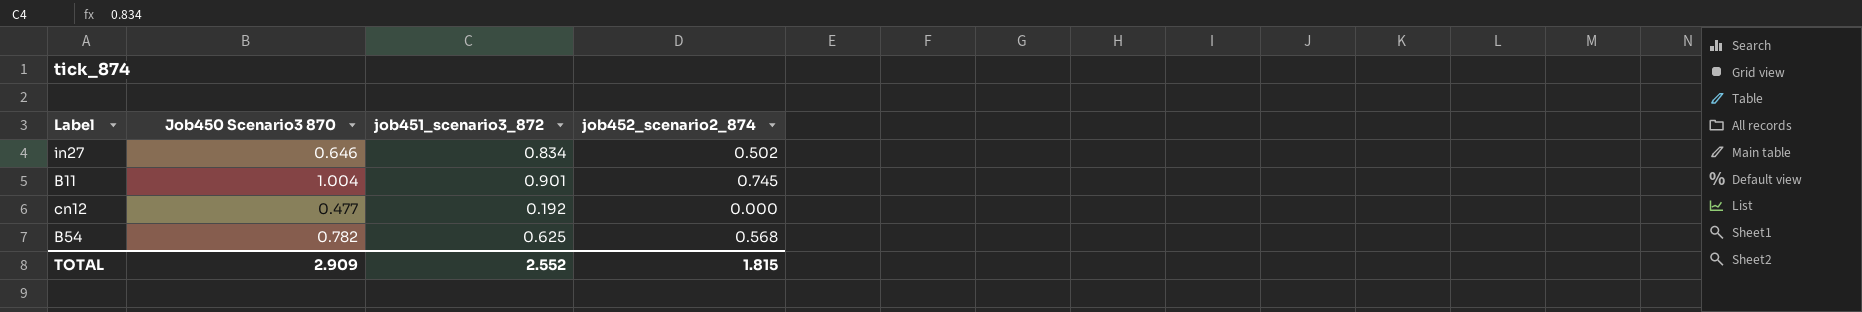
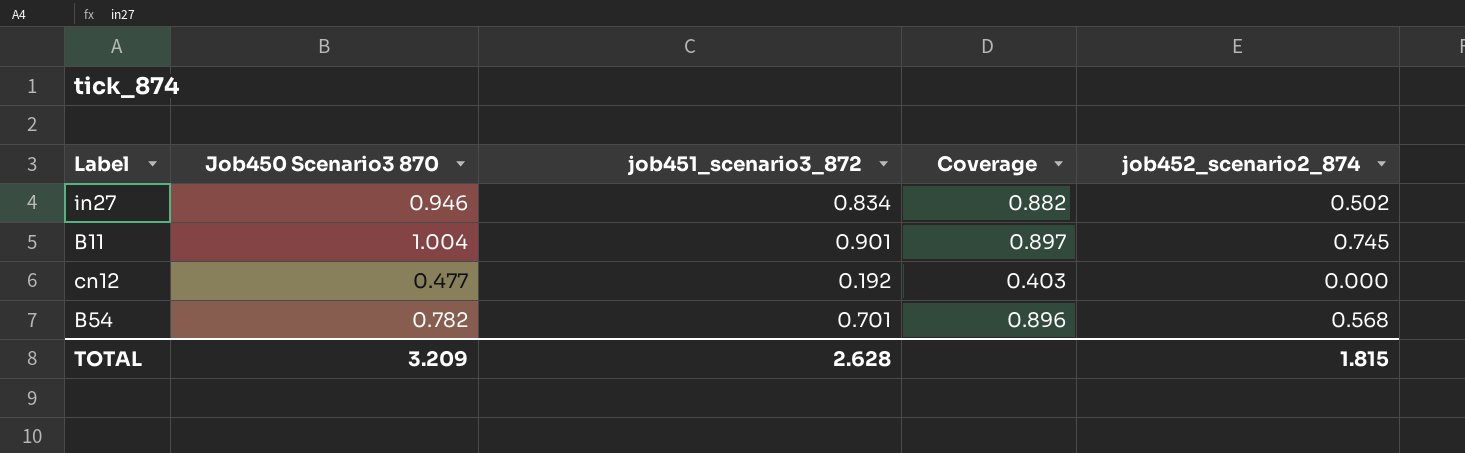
column Coverage | formula: none -> [job451_scenario3_872] / [Job450 Scenario3 870]
in27 | Job450 Scenario3 870: 0.646 -> 0.946
B54 | job451_scenario3_872: 0.625 -> 0.701
TOTAL | Job450 Scenario3 870: 2.909 -> 3.209
TOTAL | job451_scenario3_872: 2.552 -> 2.628

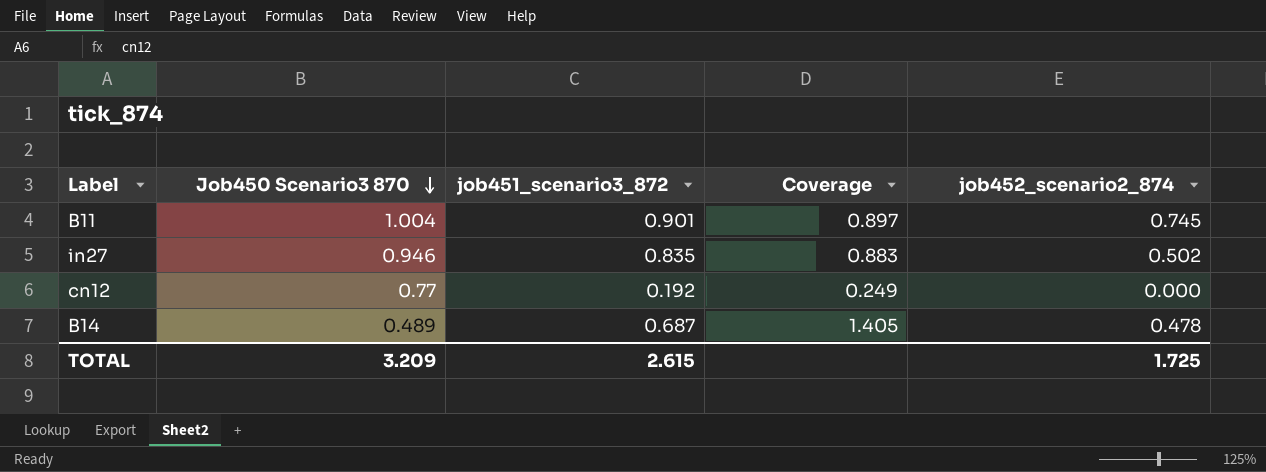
row order: none -> Job450 Scenario3 870 descending
row B54: 0.782 | 0.701 | 0.896 | 0.568 -> none
in27 | job451_scenario3_872: 0.834 -> 0.835
in27 | Coverage: 0.882 -> 0.883
cn12 | Job450 Scenario3 870: 0.477 -> 0.77
cn12 | Coverage: 0.403 -> 0.249
row B14: none -> 0.489 | 0.687 | 1.405 | 0.478
TOTAL | job451_scenario3_872: 2.628 -> 2.615
TOTAL | job452_scenario2_874: 1.815 -> 1.725

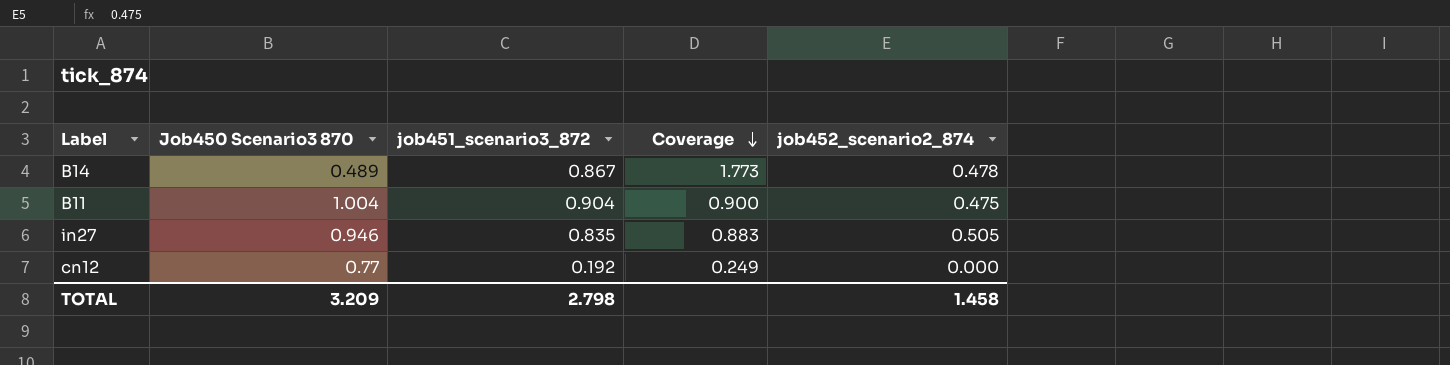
row order: Job450 Scenario3 870 descending -> Coverage descending
B14 | job451_scenario3_872: 0.687 -> 0.867
B14 | Coverage: 1.405 -> 1.773
B11 | job451_scenario3_872: 0.901 -> 0.904
B11 | Coverage: 0.897 -> 0.900
B11 | job452_scenario2_874: 0.745 -> 0.475
in27 | job452_scenario2_874: 0.502 -> 0.505
TOTAL | job451_scenario3_872: 2.615 -> 2.798
TOTAL | job452_scenario2_874: 1.725 -> 1.458

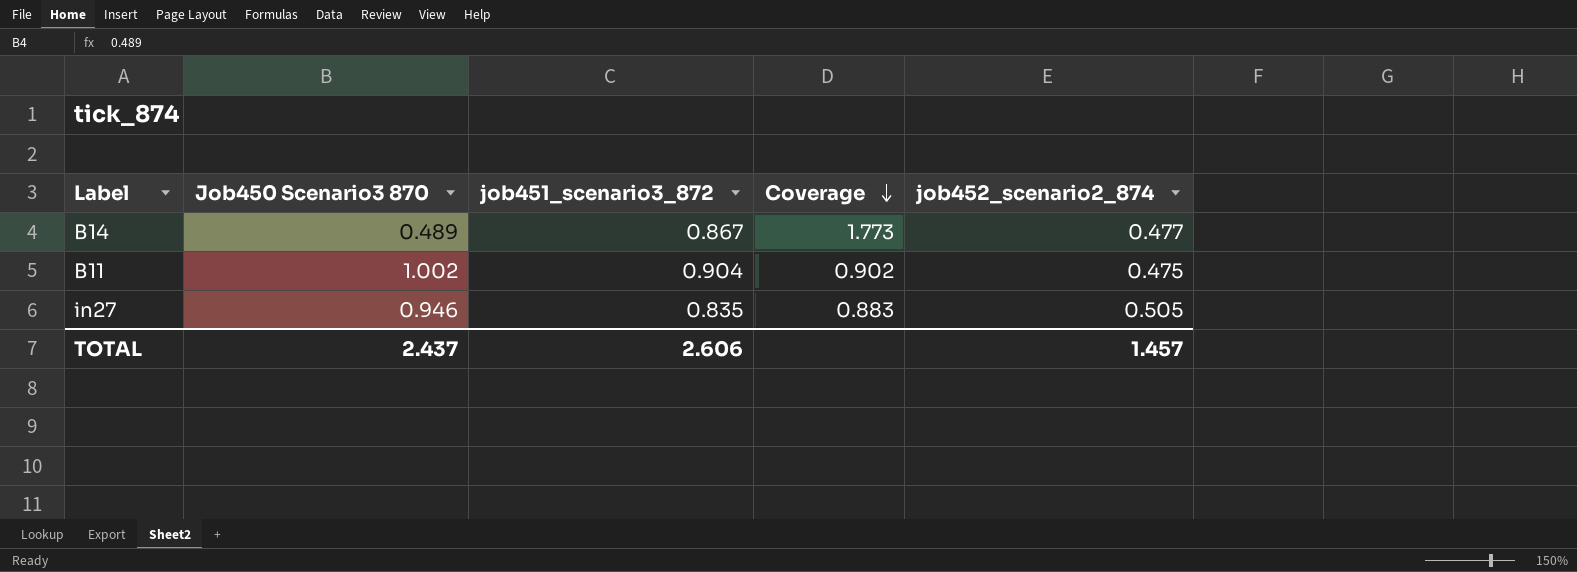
row cn12: 0.77 | 0.192 | 0.249 | 0.000 -> none
B14 | job452_scenario2_874: 0.478 -> 0.477
B11 | Job450 Scenario3 870: 1.004 -> 1.002
B11 | Coverage: 0.900 -> 0.902
TOTAL | Job450 Scenario3 870: 3.209 -> 2.437
TOTAL | job451_scenario3_872: 2.798 -> 2.606
TOTAL | job452_scenario2_874: 1.458 -> 1.457

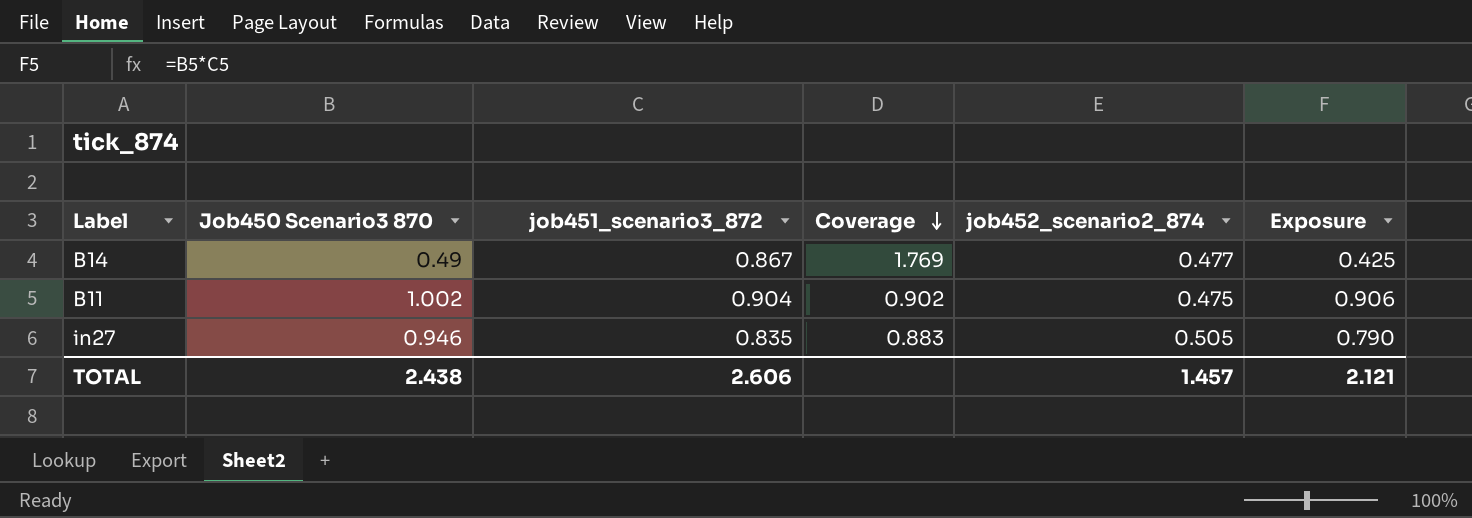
column Exposure | formula: none -> [Job450 Scenario3 870] * [job451_scenario3_872]
B14 | Job450 Scenario3 870: 0.489 -> 0.49
B14 | Coverage: 1.773 -> 1.769
TOTAL | Job450 Scenario3 870: 2.437 -> 2.438

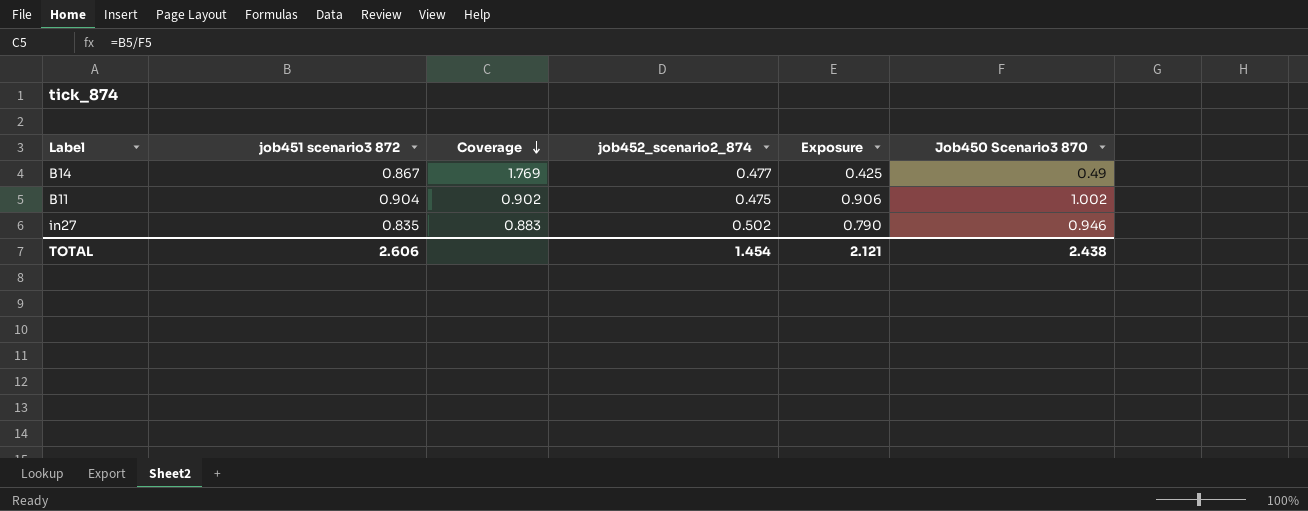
column name: job451_scenario3_872 -> job451 scenario3 872
column Job450 Scenario3 870 | position: 2 -> 6
in27 | job452_scenario2_874: 0.505 -> 0.502
TOTAL | job452_scenario2_874: 1.457 -> 1.454

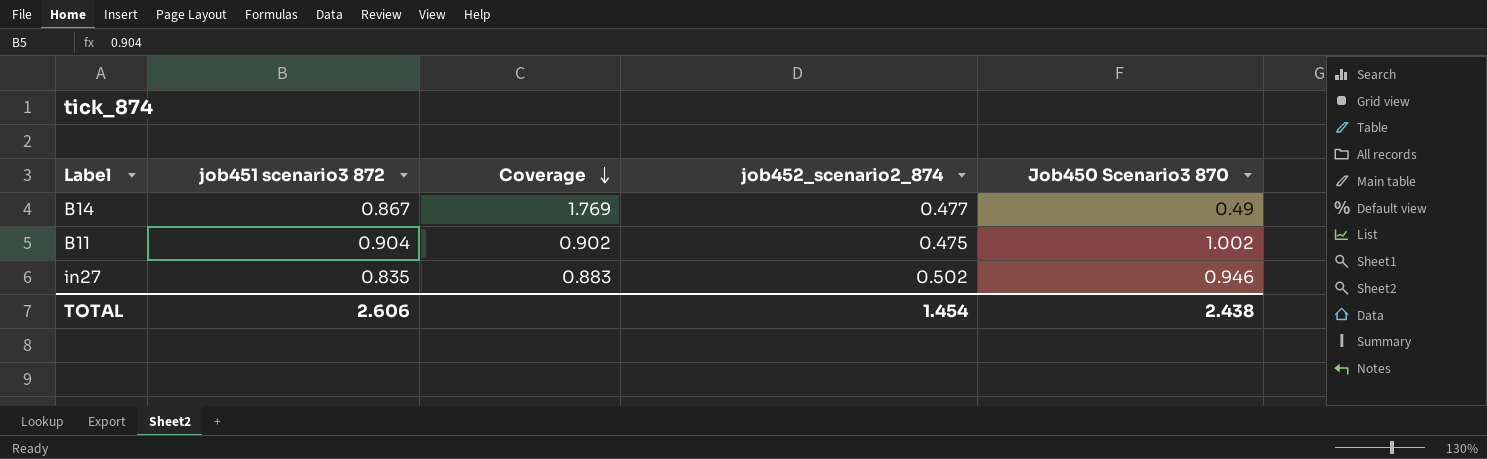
column Exposure | formula: [job451 scenario3 872] * [Job450 Scenario3 870] -> none

